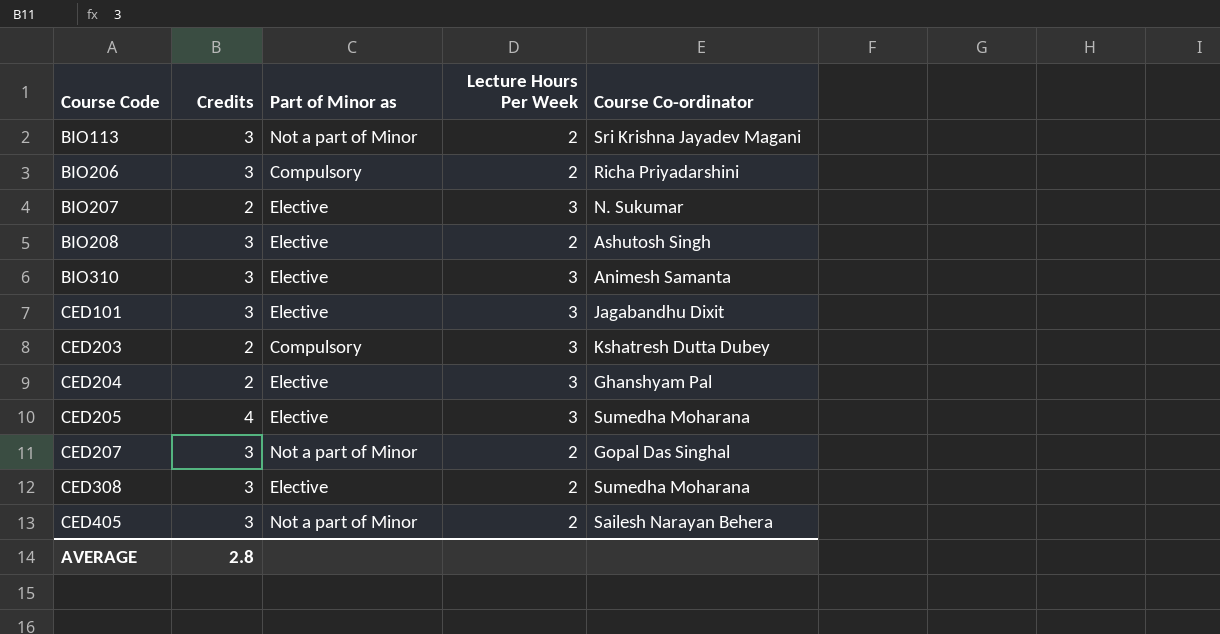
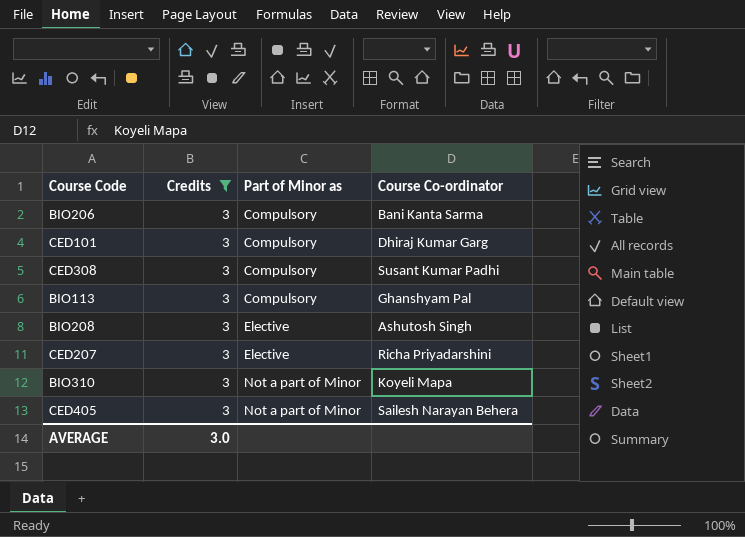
filter: none -> Credits = 3
row order: Course Code ascending -> Part of Minor as ascending
column Lecture Hours Per Week | position: 4 -> none
BIO206 | Course Co-ordinator: Richa Priyadarshini -> Bani Kanta Sarma
CED101 | Part of Minor as: Elective -> Compulsory
CED101 | Course Co-ordinator: Jagabandhu Dixit -> Dhiraj Kumar Garg
CED308 | Part of Minor as: Elective -> Compulsory
CED308 | Course Co-ordinator: Sumedha Moharana -> Susant Kumar Padhi
BIO113 | Part of Minor as: Not a part of Minor -> Compulsory
BIO113 | Course Co-ordinator: Sri Krishna Jayadev Magani -> Ghanshyam Pal
CED207 | Part of Minor as: Not a part of Minor -> Elective
CED207 | Course Co-ordinator: Gopal Das Singhal -> Richa Priyadarshini
BIO310 | Part of Minor as: Elective -> Not a part of Minor
BIO310 | Course Co-ordinator: Animesh Samanta -> Koyeli Mapa
AVERAGE | Credits: 2.8 -> 3.0

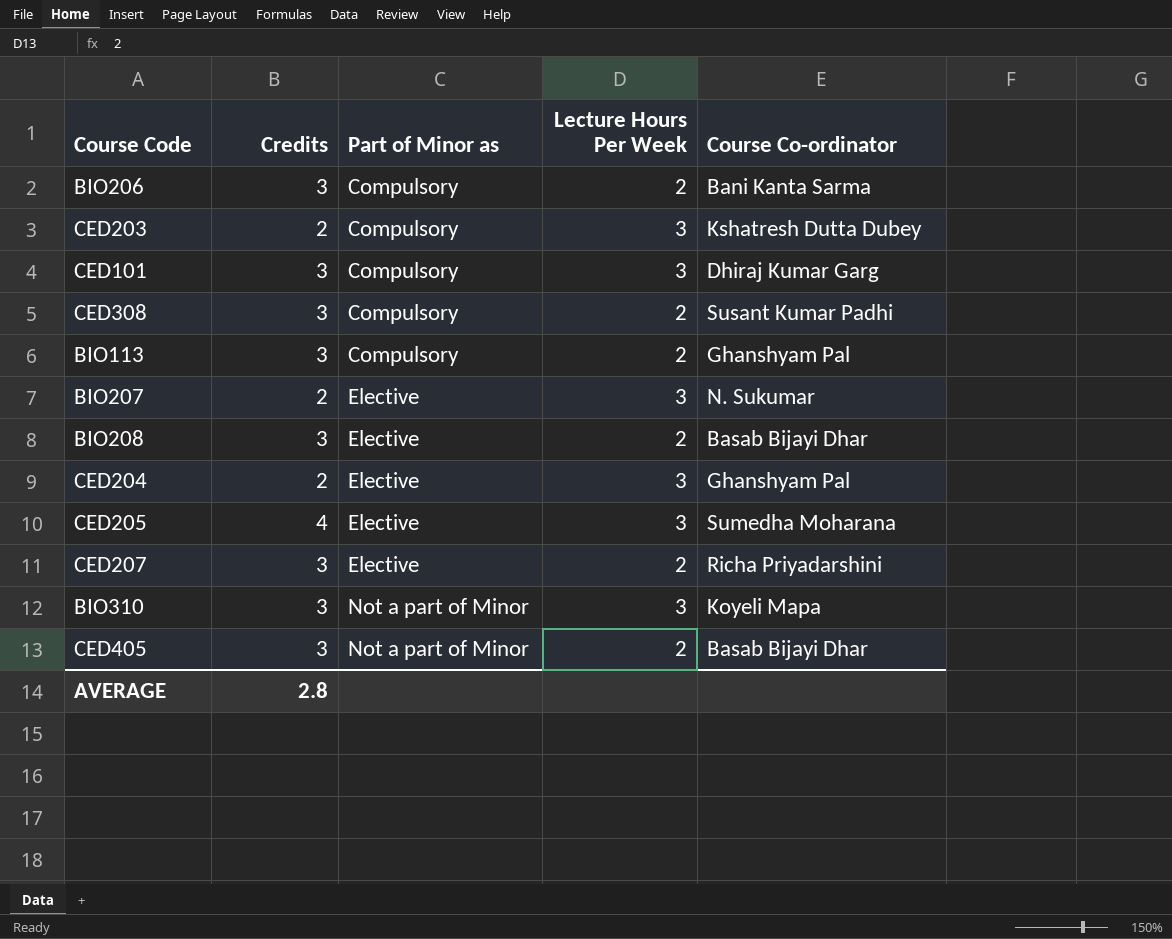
filter: Credits = 3 -> none
column Lecture Hours Per Week | position: none -> 4
BIO208 | Course Co-ordinator: Ashutosh Singh -> Basab Bijayi Dhar
CED405 | Course Co-ordinator: Sailesh Narayan Behera -> Basab Bijayi Dhar
AVERAGE | Credits: 3.0 -> 2.8

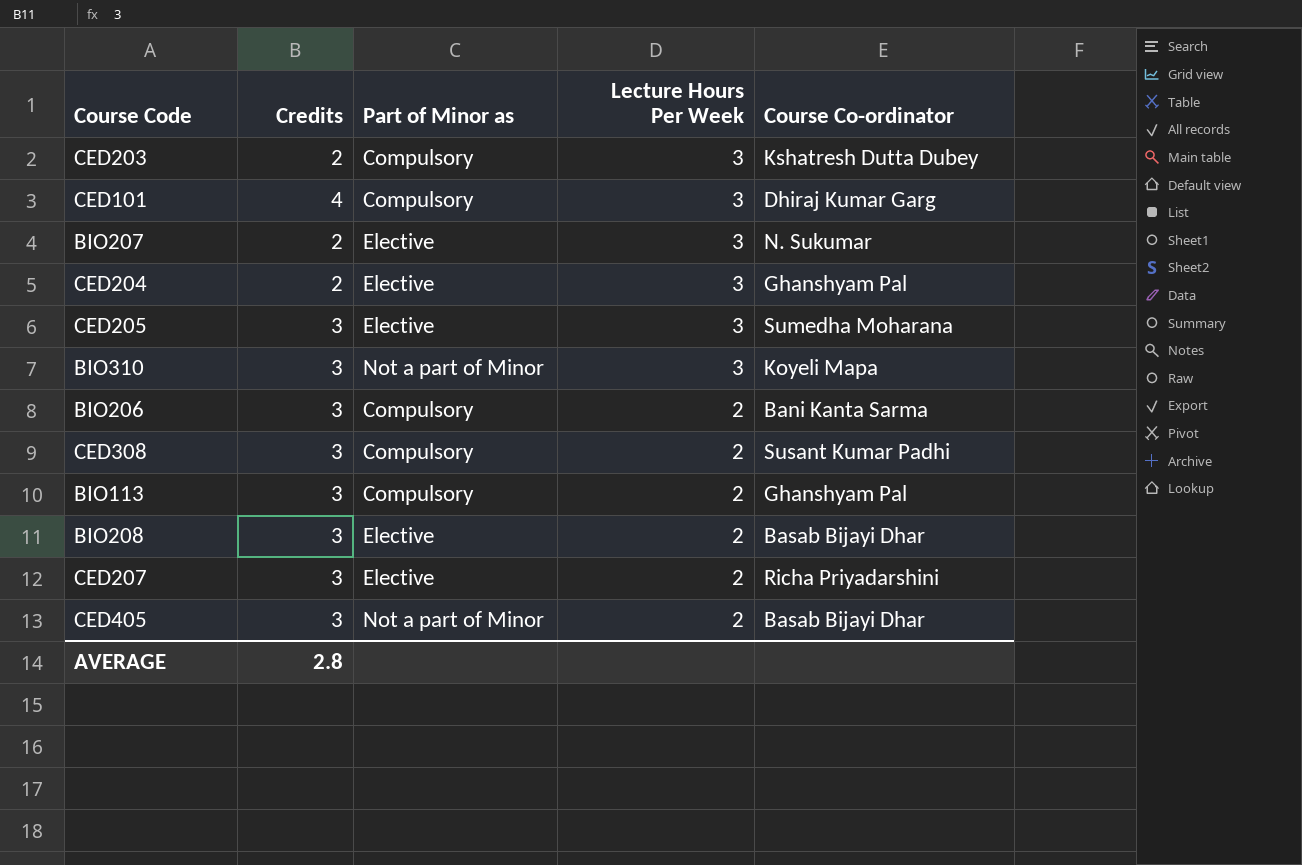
row order: Part of Minor as ascending -> Lecture Hours Per Week descending
CED101 | Credits: 3 -> 4
CED205 | Credits: 4 -> 3

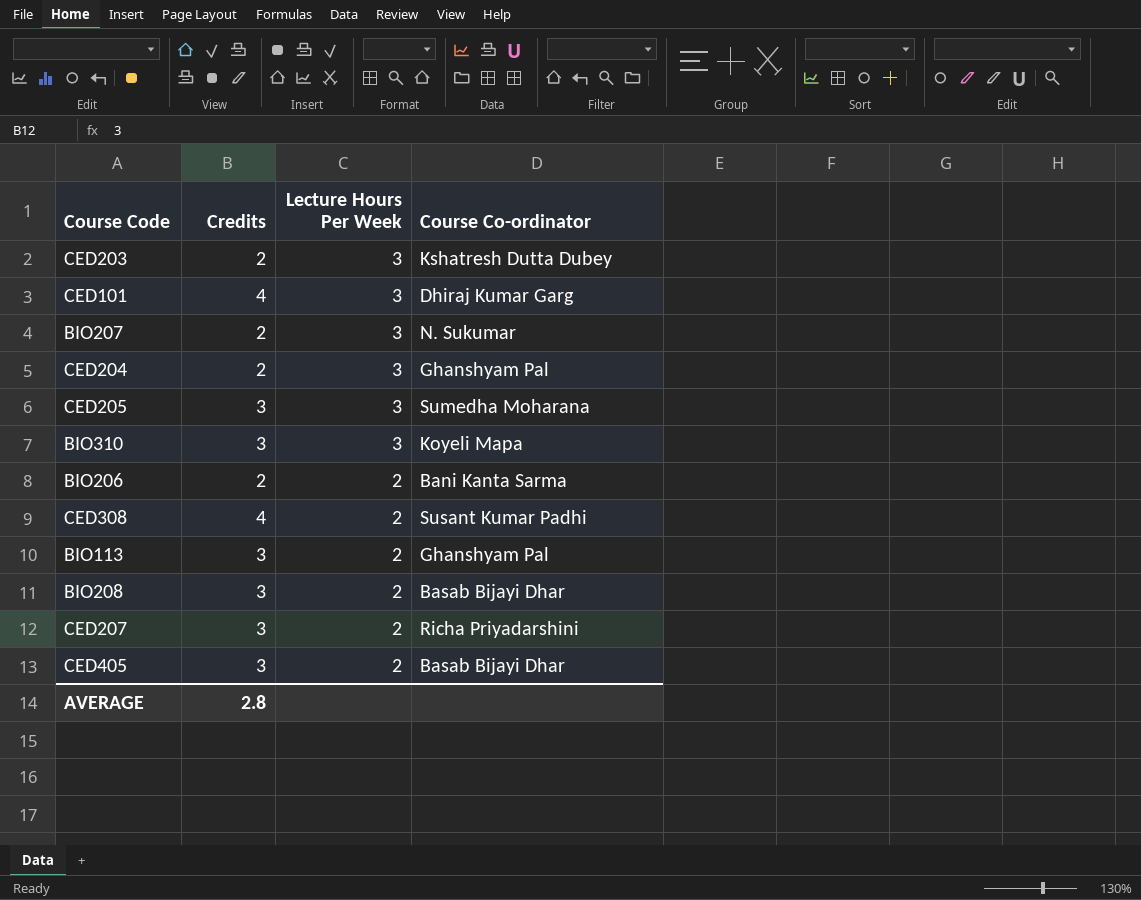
column Part of Minor as | position: 3 -> none
BIO206 | Credits: 3 -> 2
CED308 | Credits: 3 -> 4

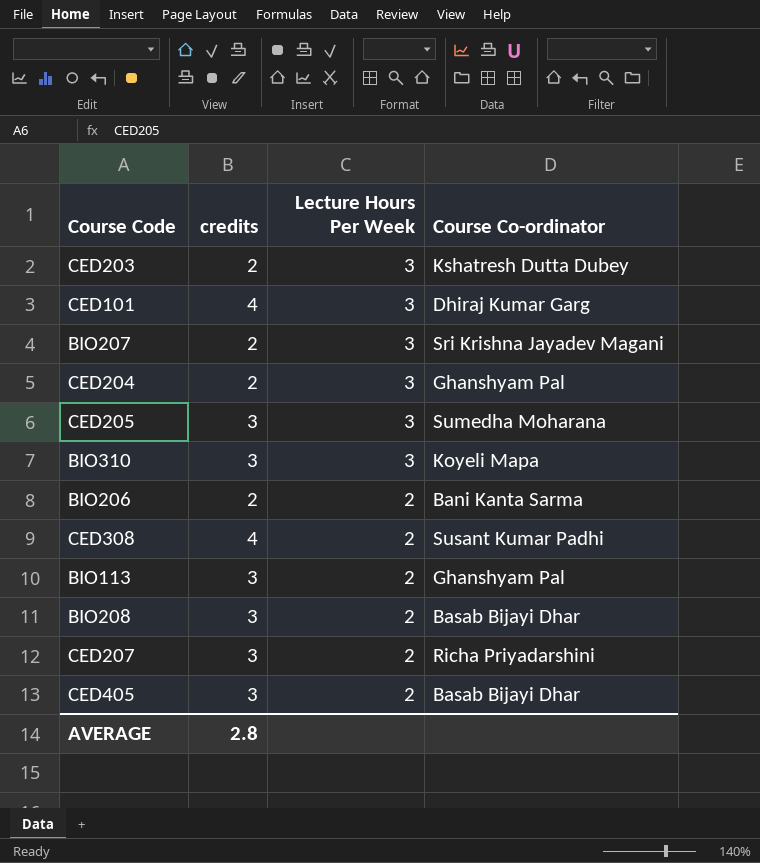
column name: Credits -> credits
BIO207 | Course Co-ordinator: N. Sukumar -> Sri Krishna Jayadev Magani

